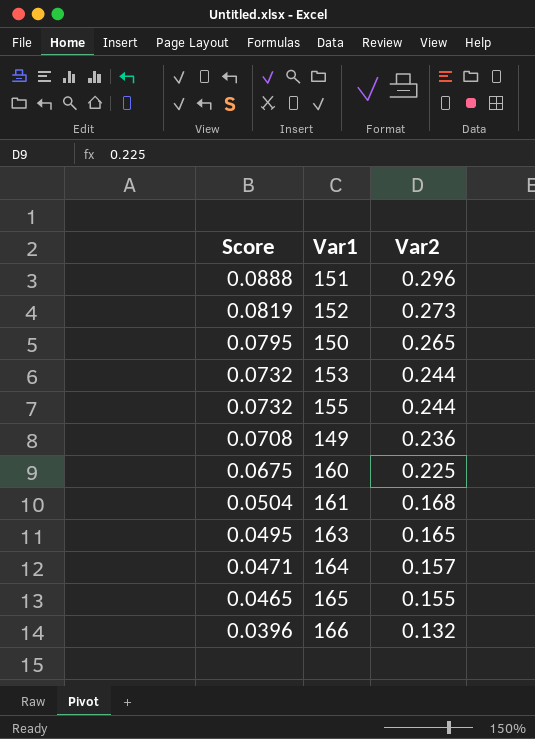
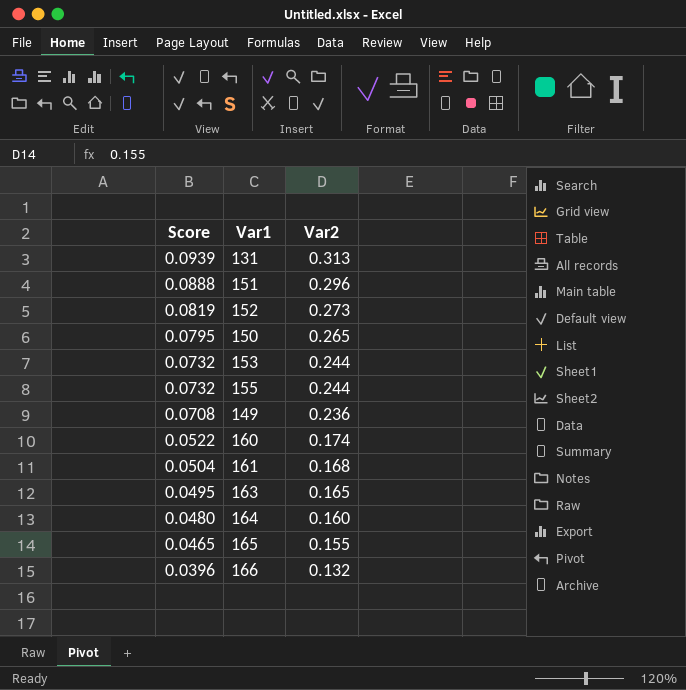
row 131: none -> 0.0939 | 0.313
160 | Score: 0.0675 -> 0.0522
160 | Var2: 0.225 -> 0.174
164 | Score: 0.0471 -> 0.0480
164 | Var2: 0.157 -> 0.160

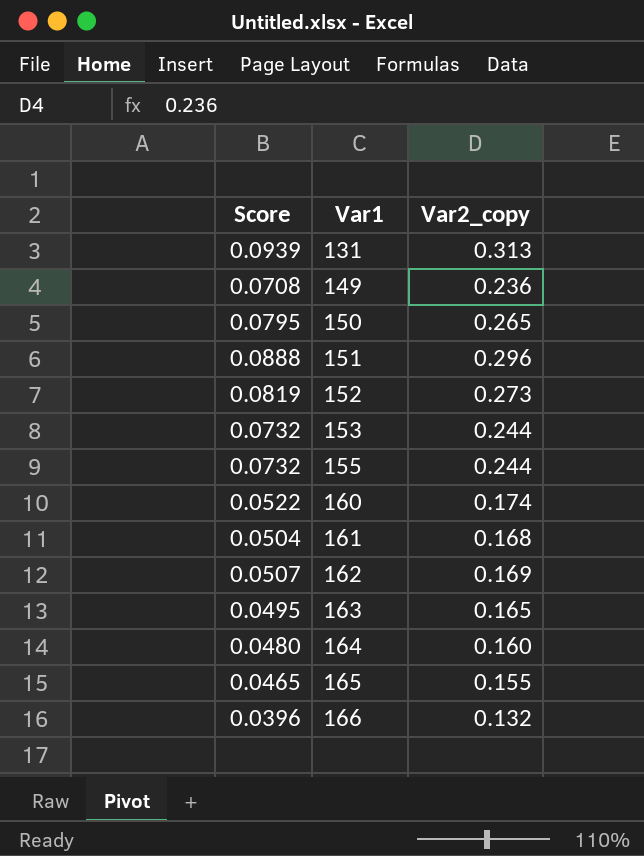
row order: Score descending -> Var1 ascending
column name: Var2 -> Var2_copy
row 162: none -> 0.0507 | 0.169

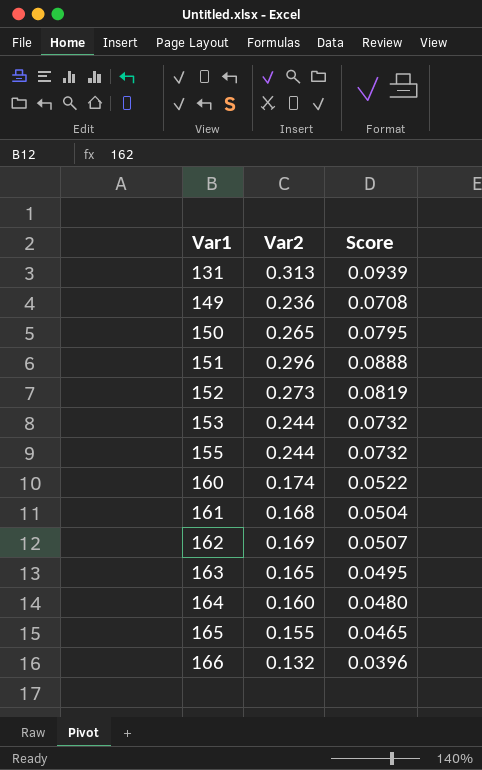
column name: Var2_copy -> Var2
column Score | position: 1 -> 3

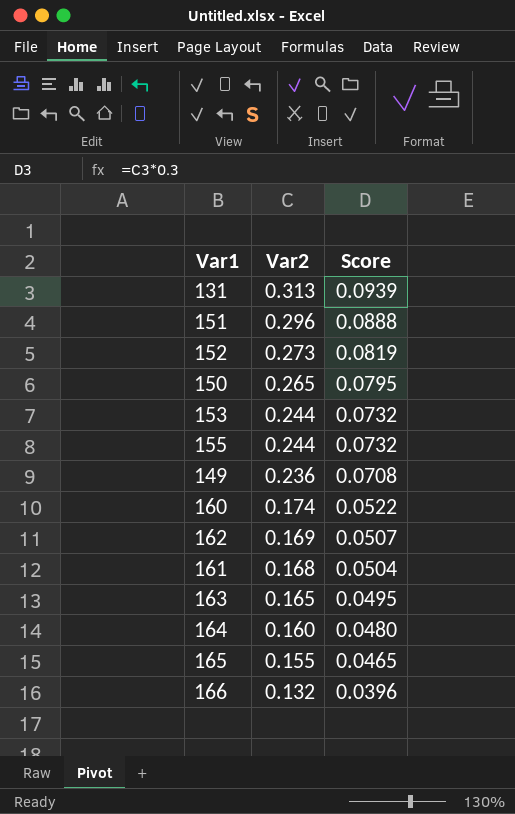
row order: Var1 ascending -> Var2 descending

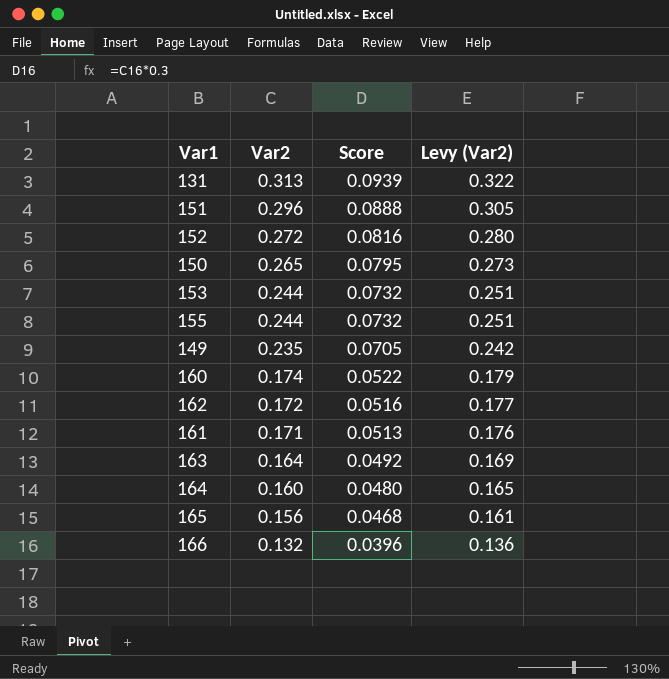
column Levy (Var2) | formula: none -> [Var2] * 1.03
152 | Var2: 0.273 -> 0.272
152 | Score: 0.0819 -> 0.0816
149 | Var2: 0.236 -> 0.235
149 | Score: 0.0708 -> 0.0705
162 | Var2: 0.169 -> 0.172
162 | Score: 0.0507 -> 0.0516
161 | Var2: 0.168 -> 0.171
161 | Score: 0.0504 -> 0.0513
163 | Var2: 0.165 -> 0.164
163 | Score: 0.0495 -> 0.0492
165 | Var2: 0.155 -> 0.156
165 | Score: 0.0465 -> 0.0468

